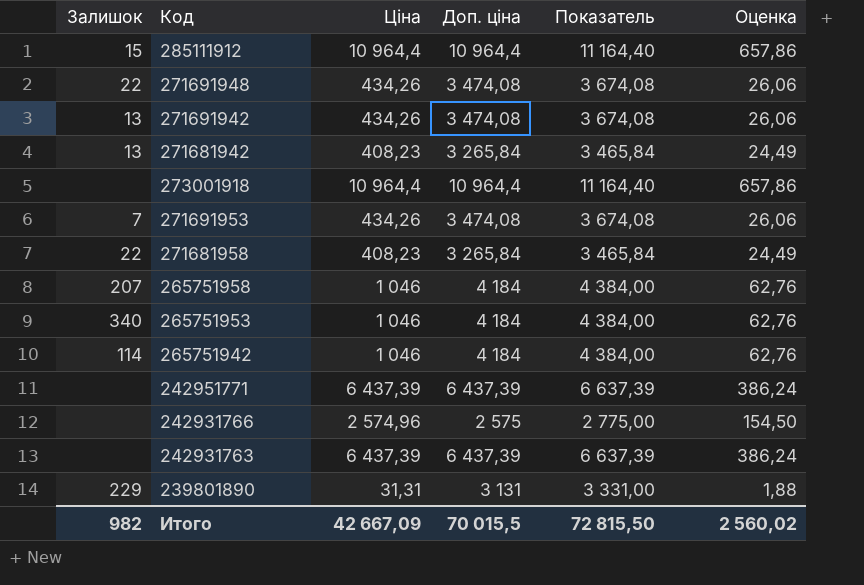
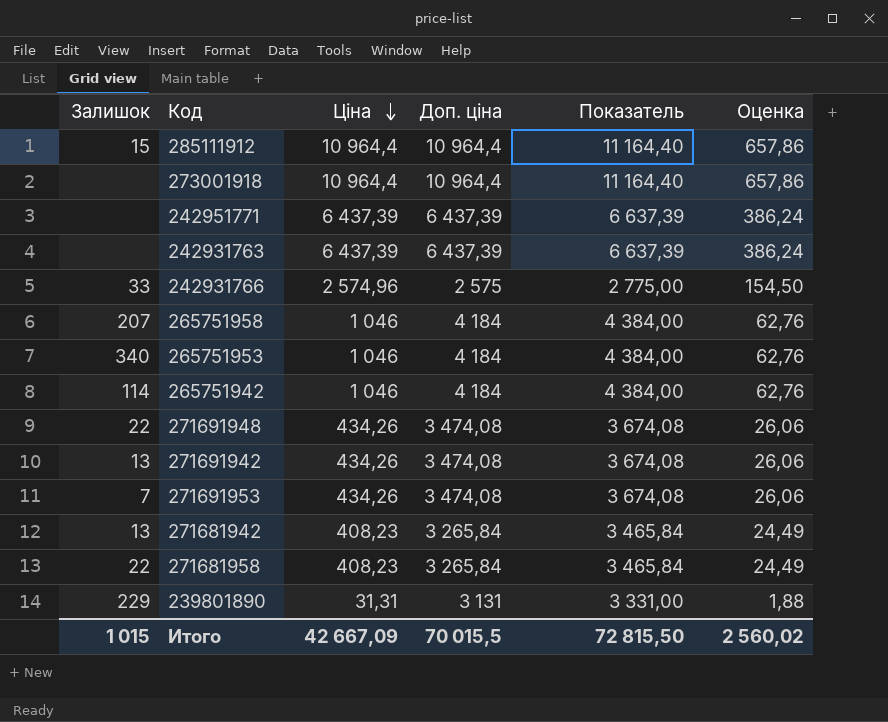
row order: none -> Ціна descending
242931766 | Залишок: none -> 33
Итого | Залишок: 982 -> 1 015

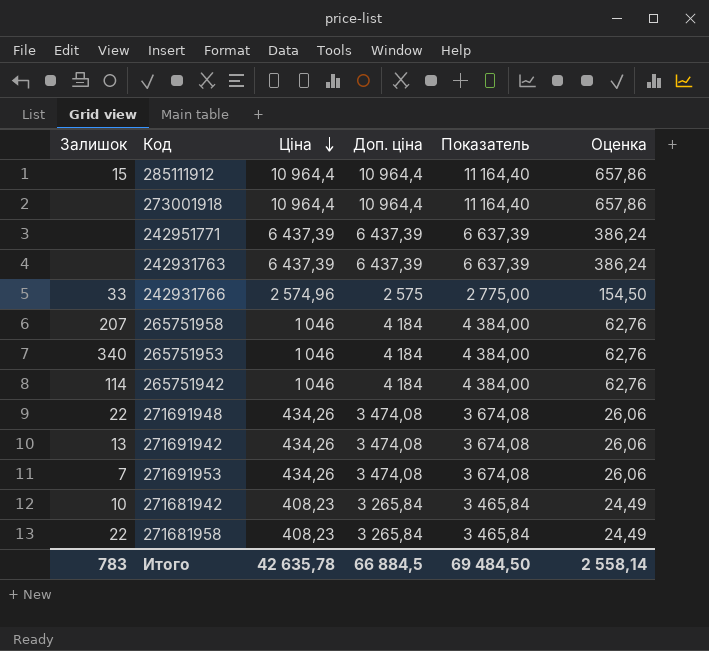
row 239801890: 229 | 31,31 | 3 131 | 3 331,00 | 1,88 -> none
271681942 | Залишок: 13 -> 10
Итого | Залишок: 1 015 -> 783
Итого | Ціна: 42 667,09 -> 42 635,78
Итого | Доп. ціна: 70 015,5 -> 66 884,5
Итого | Показатель: 72 815,50 -> 69 484,50
Итого | Оценка: 2 560,02 -> 2 558,14

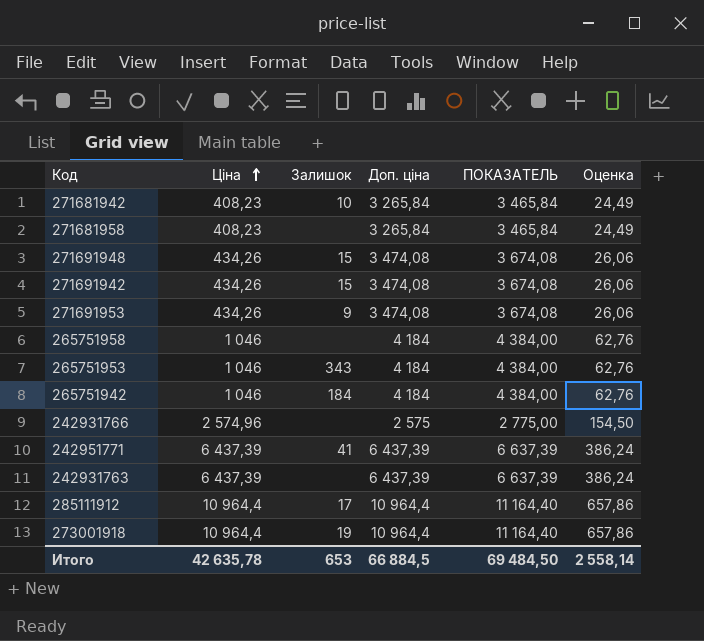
row order: Ціна descending -> Ціна ascending
column Залишок | position: 1 -> 3
column name: Показатель -> ПОКАЗАТЕЛЬ
271681958 | Залишок: 22 -> none
271691948 | Залишок: 22 -> 15
271691942 | Залишок: 13 -> 15
271691953 | Залишок: 7 -> 9
265751958 | Залишок: 207 -> none
265751953 | Залишок: 340 -> 343
265751942 | Залишок: 114 -> 184
242931766 | Залишок: 33 -> none
242951771 | Залишок: none -> 41
285111912 | Залишок: 15 -> 17
273001918 | Залишок: none -> 19
Итого | Залишок: 783 -> 653

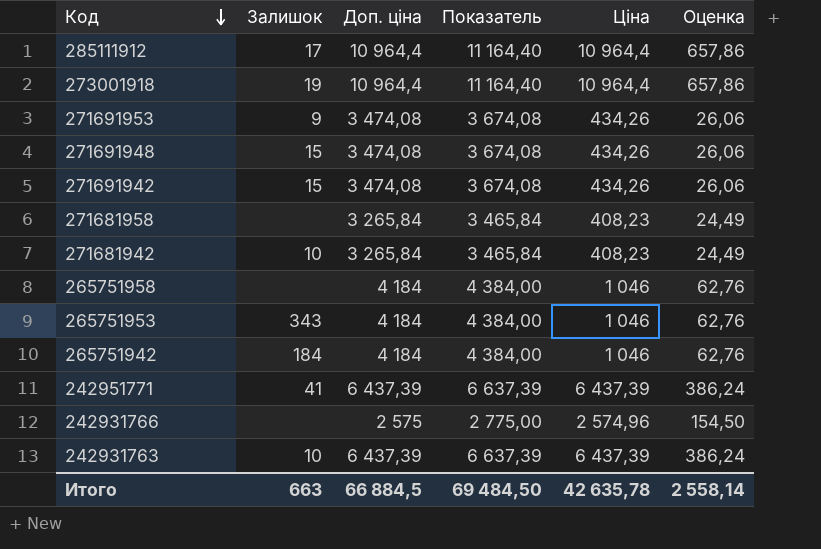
row order: Ціна ascending -> Код descending
column name: ПОКАЗАТЕЛЬ -> Показатель
column Ціна | position: 2 -> 5
242931763 | Залишок: none -> 10
Итого | Залишок: 653 -> 663

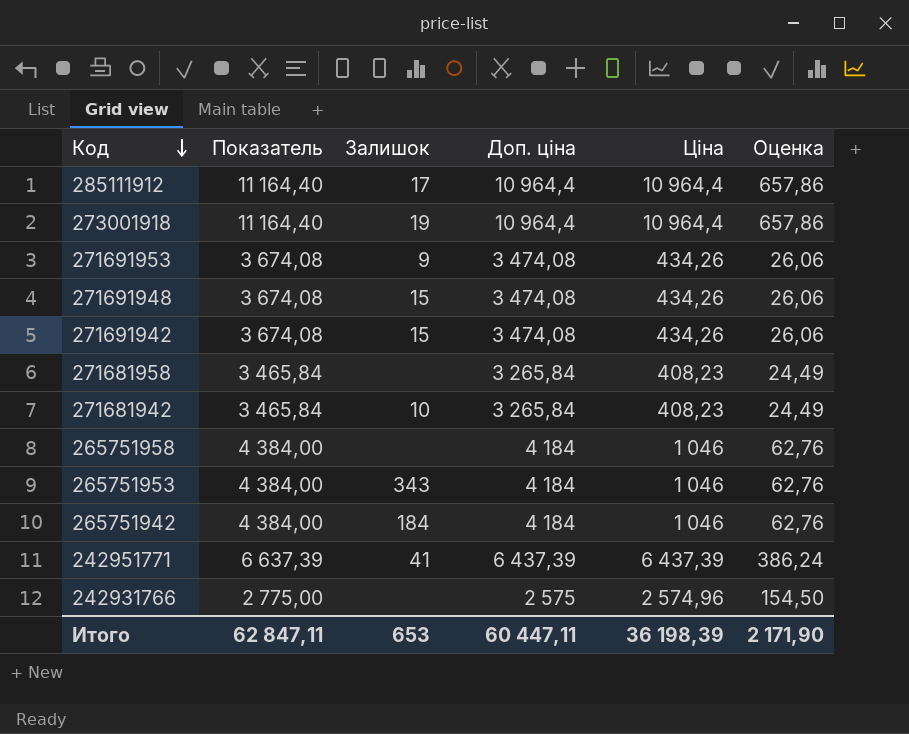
column Показатель | position: 4 -> 2
row 242931763: 10 | 6 437,39 | 6 637,39 | 6 437,39 | 386,24 -> none
Итого | Показатель: 69 484,50 -> 62 847,11
Итого | Залишок: 663 -> 653
Итого | Доп. ціна: 66 884,5 -> 60 447,11
Итого | Ціна: 42 635,78 -> 36 198,39
Итого | Оценка: 2 558,14 -> 2 171,90

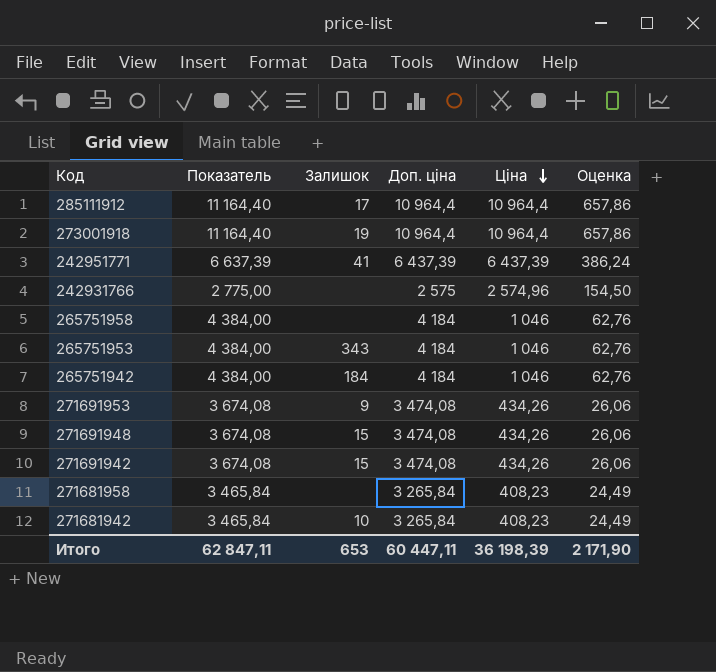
row order: Код descending -> Ціна descending

